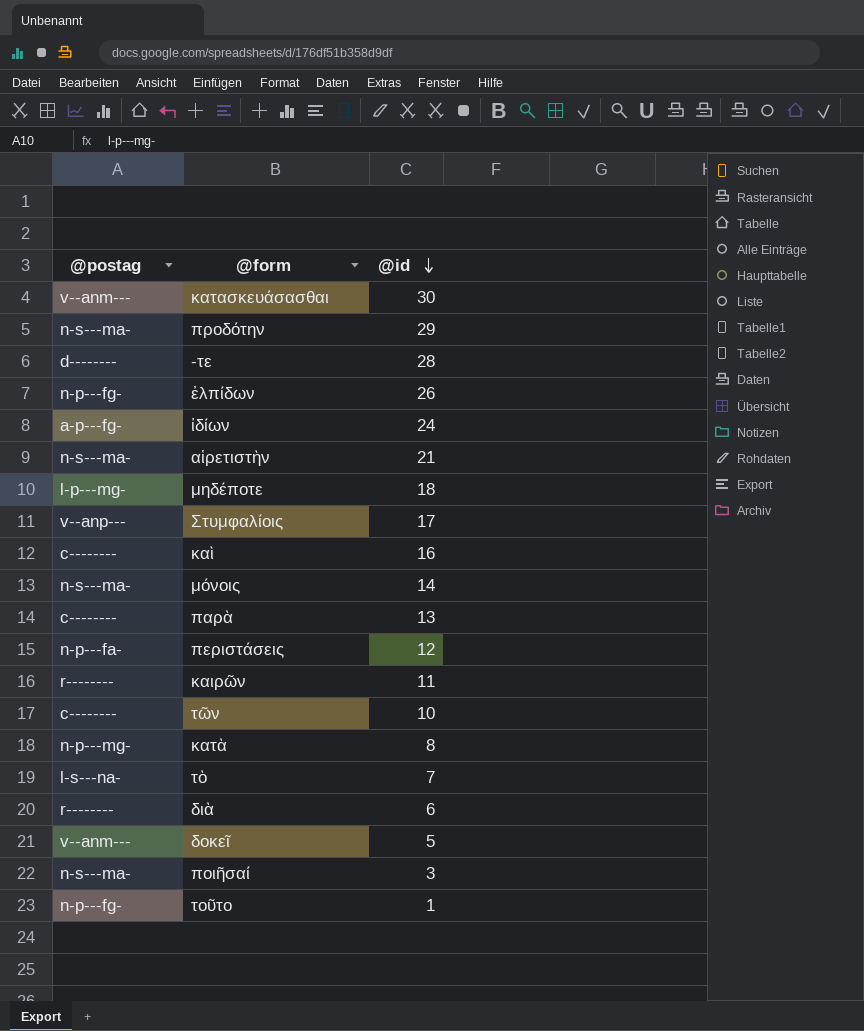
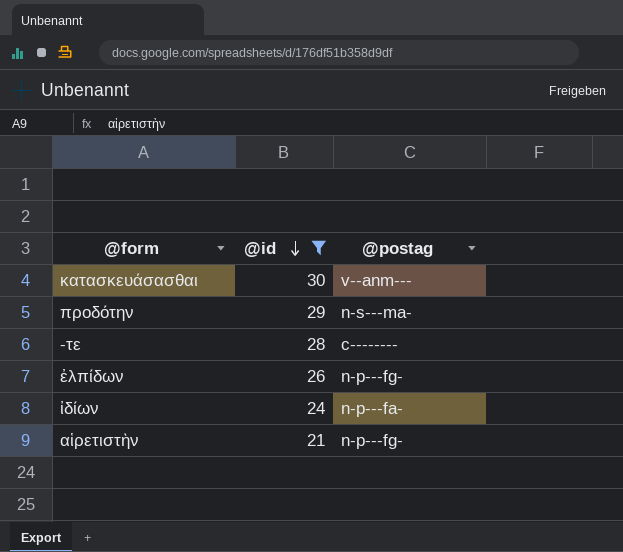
filter: none -> @id >= 21
column @postag | position: 1 -> 3
-τε | @postag: d-------- -> c--------
ἰδίων | @postag: a-p---fg- -> n-p---fa-
αἱρετιστὴν | @postag: n-s---ma- -> n-p---fg-

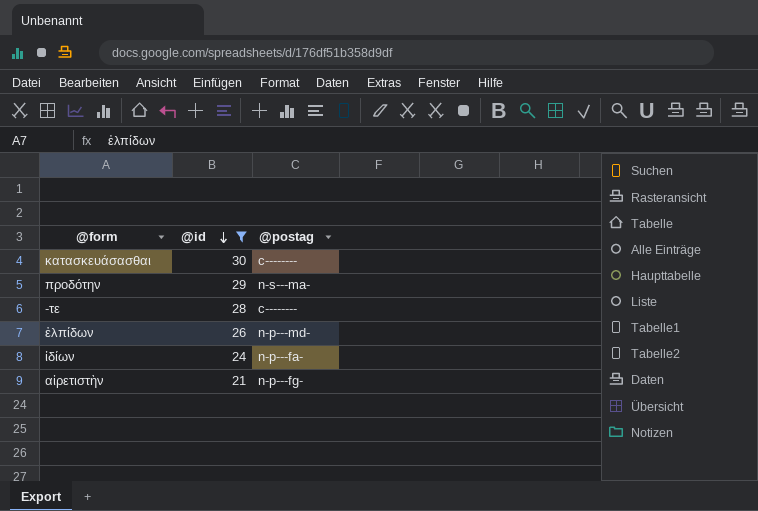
κατασκευάσασθαι | @postag: v--anm--- -> c--------
ἐλπίδων | @postag: n-p---fg- -> n-p---md-

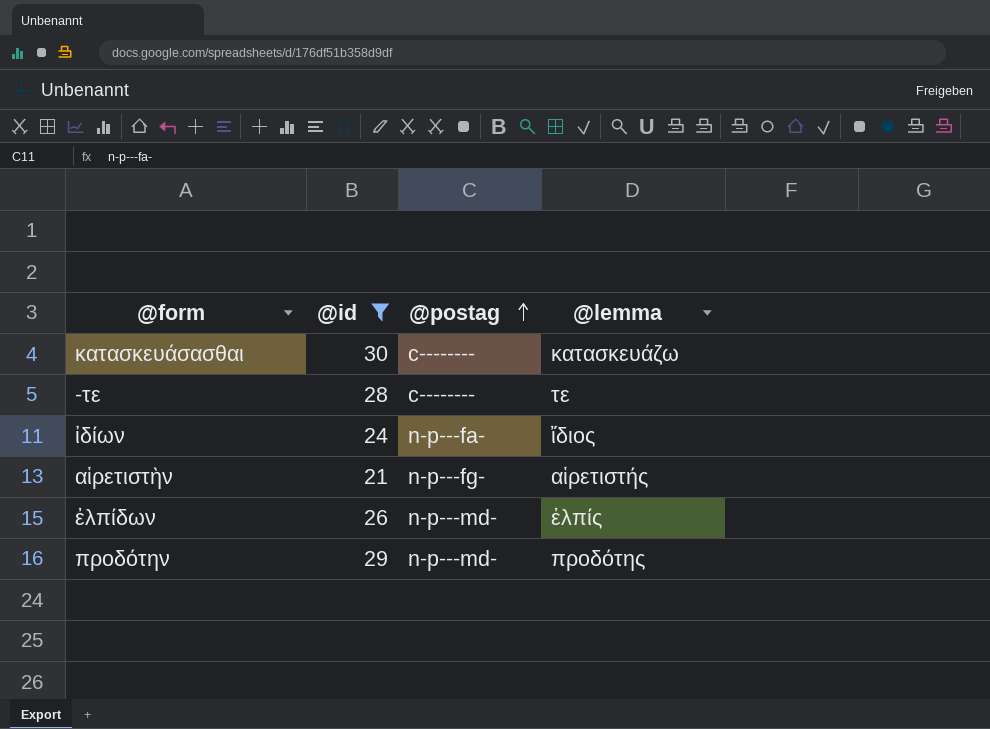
row order: @id descending -> @postag ascending
column @lemma | position: none -> 4
προδότην | @postag: n-s---ma- -> n-p---md-

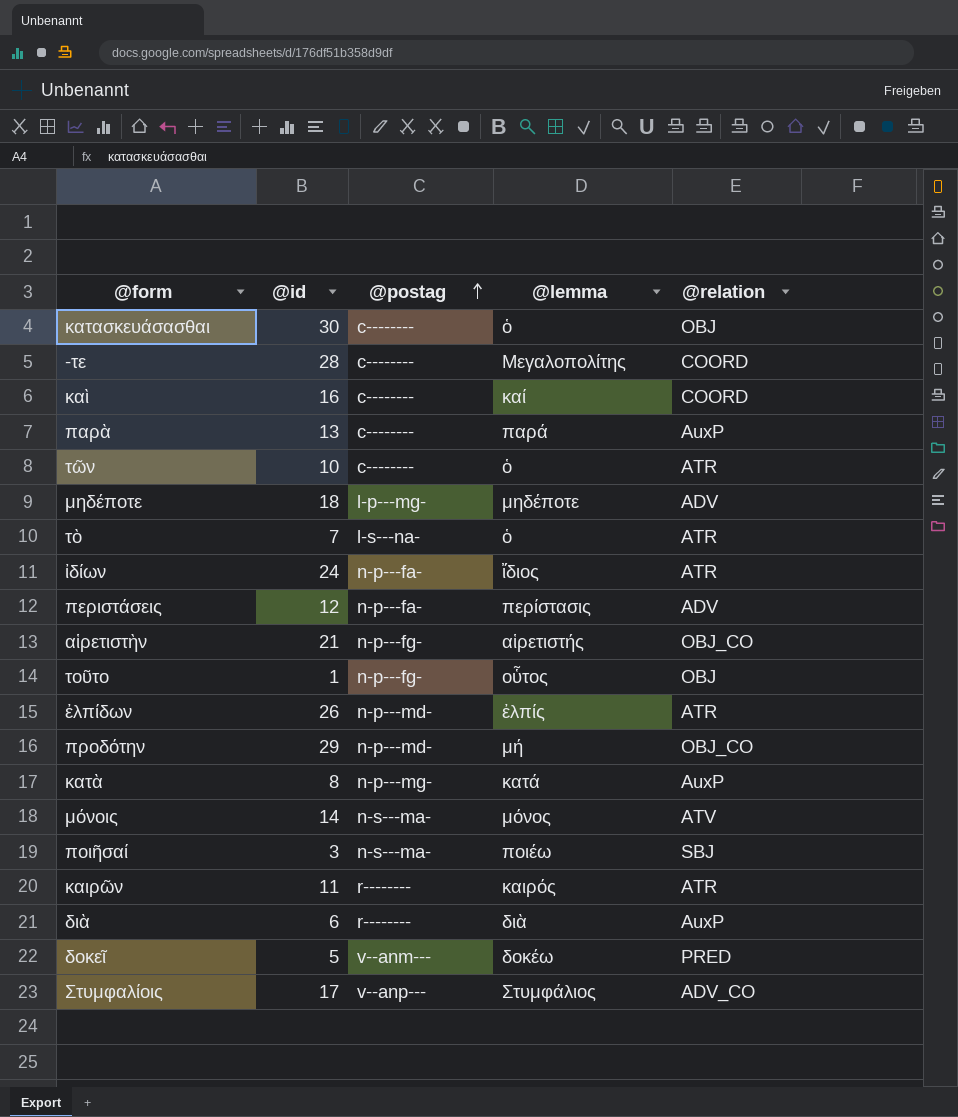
filter: @id >= 21 -> none
column @relation | position: none -> 5
κατασκευάσασθαι | @lemma: κατασκευάζω -> ὁ
-τε | @lemma: τε -> Μεγαλοπολίτης
προδότην | @lemma: προδότης -> μή

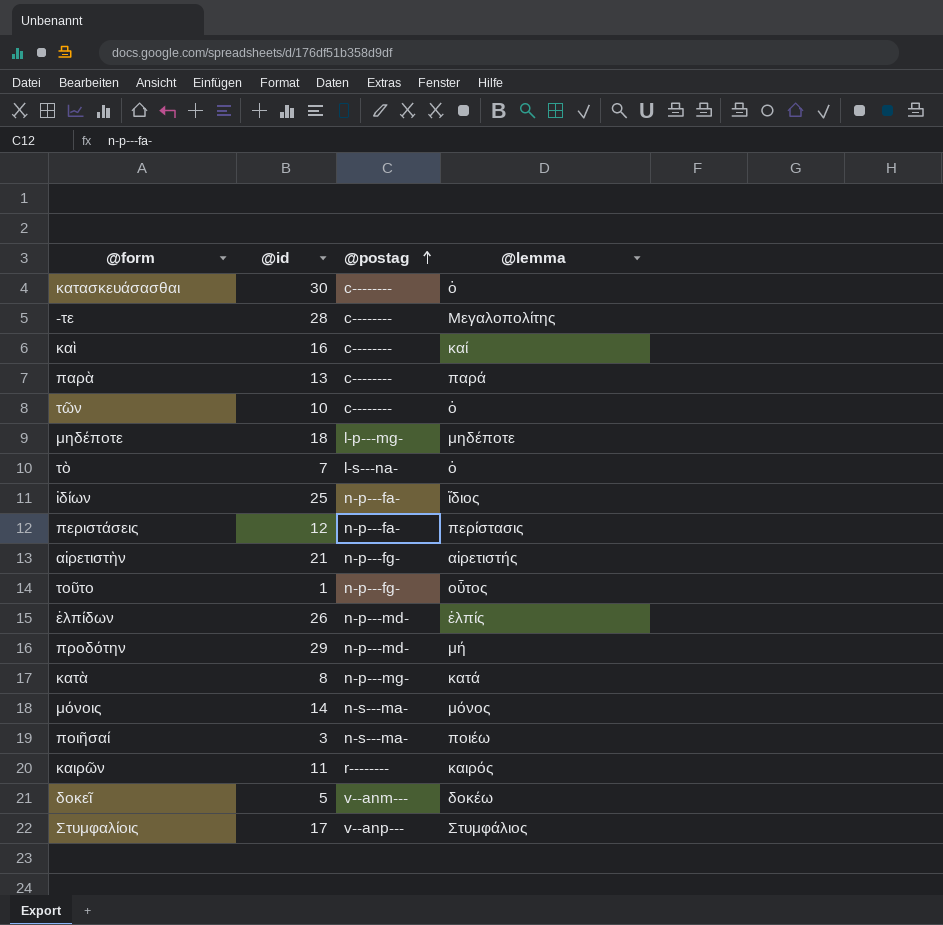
column @relation | position: 5 -> none
row διὰ: 6 | r-------- | διὰ | AuxP -> none
ἰδίων | @id: 24 -> 25

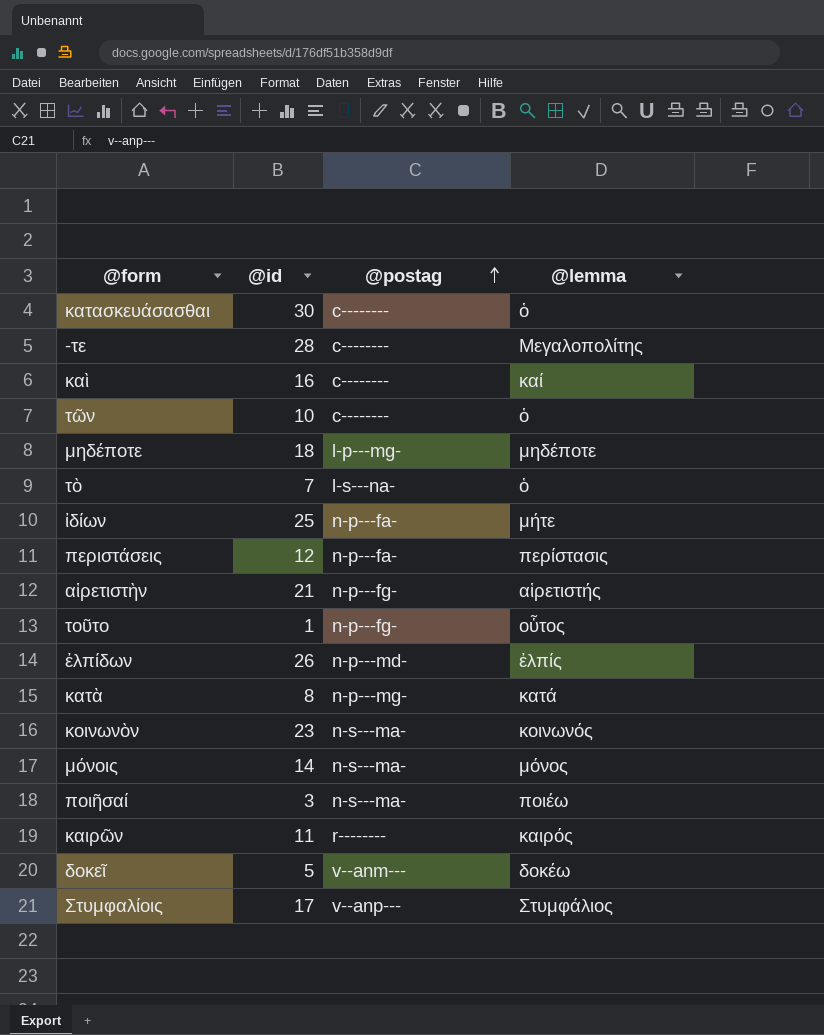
row παρὰ: 13 | c-------- | παρά -> none
row προδότην: 29 | n-p---md- | μή -> none
ἰδίων | @lemma: ἴδιος -> μήτε
row κοινωνὸν: none -> 23 | n-s---ma- | κοινωνός

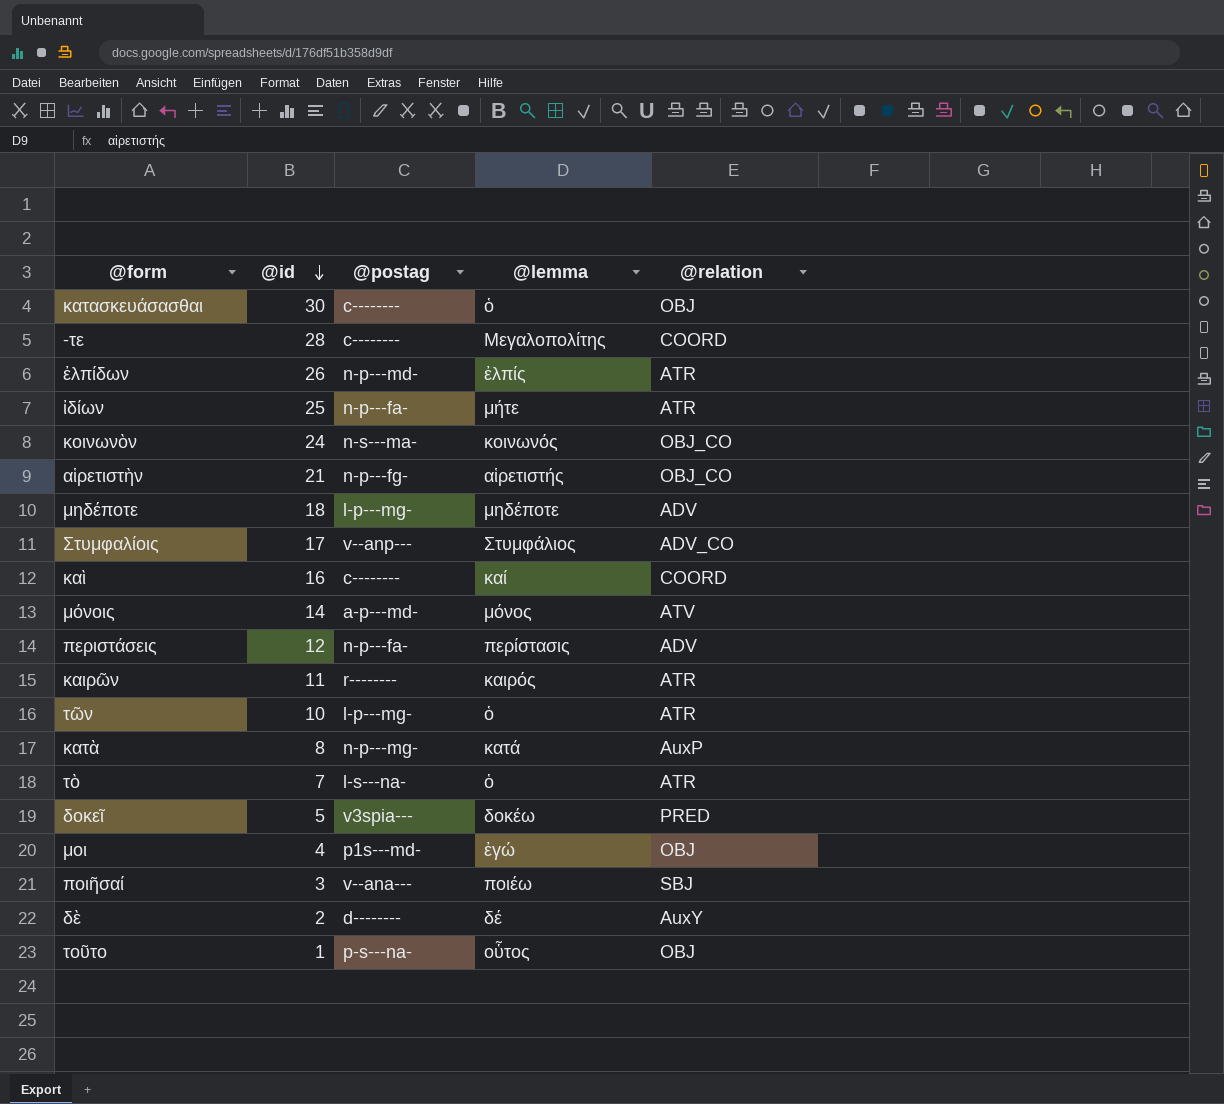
row order: @postag ascending -> @id descending
column @relation | position: none -> 5
κοινωνὸν | @id: 23 -> 24
μόνοις | @postag: n-s---ma- -> a-p---md-
τῶν | @postag: c-------- -> l-p---mg-
δοκεῖ | @postag: v--anm--- -> v3spia---
row μοι: none -> 4 | p1s---md- | ἐγώ | OBJ
ποιῆσαί | @postag: n-s---ma- -> v--ana---
row δὲ: none -> 2 | d-------- | δέ | AuxY
τοῦτο | @postag: n-p---fg- -> p-s---na-

